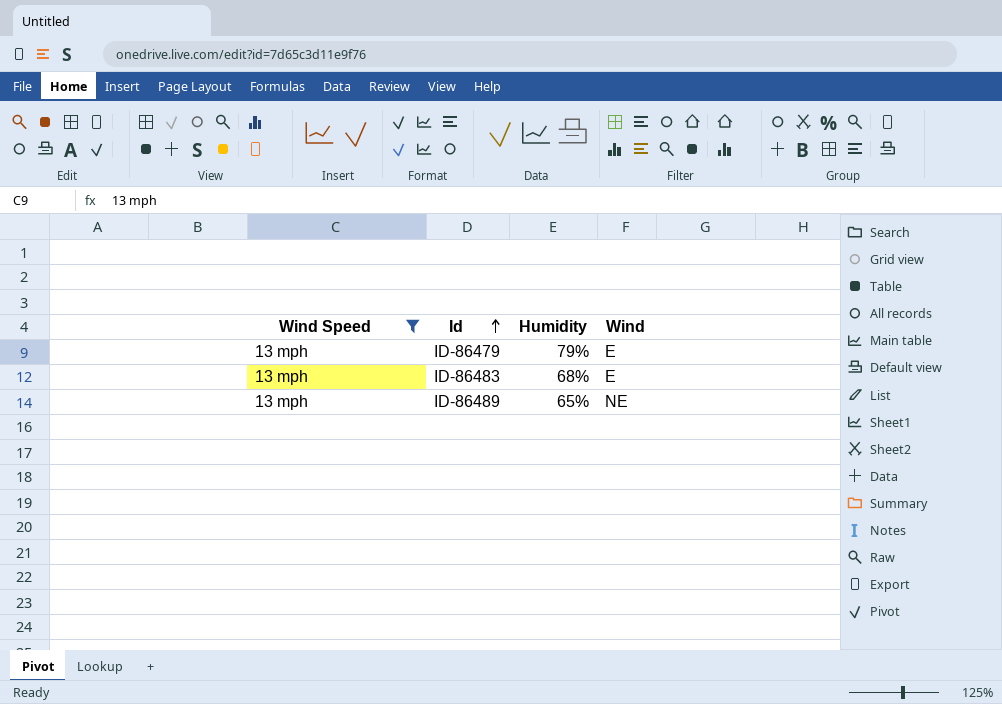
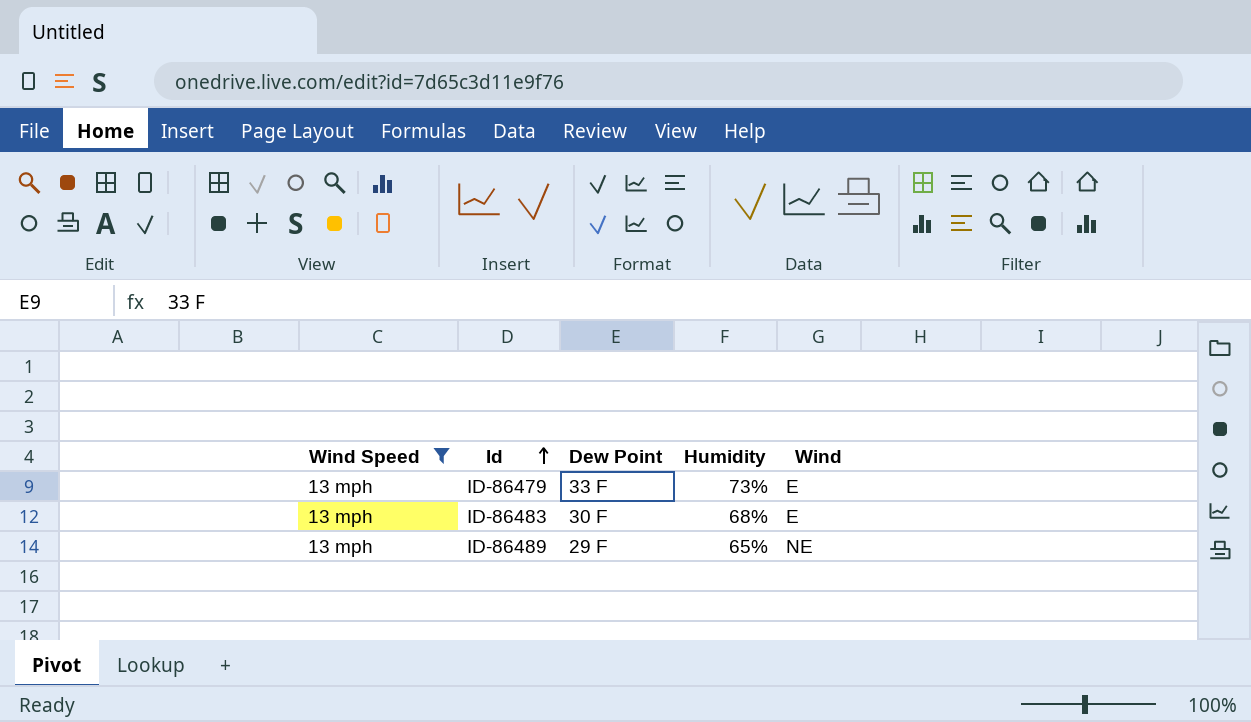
column Dew Point | position: none -> 3
ID-86479 | Humidity: 79% -> 73%

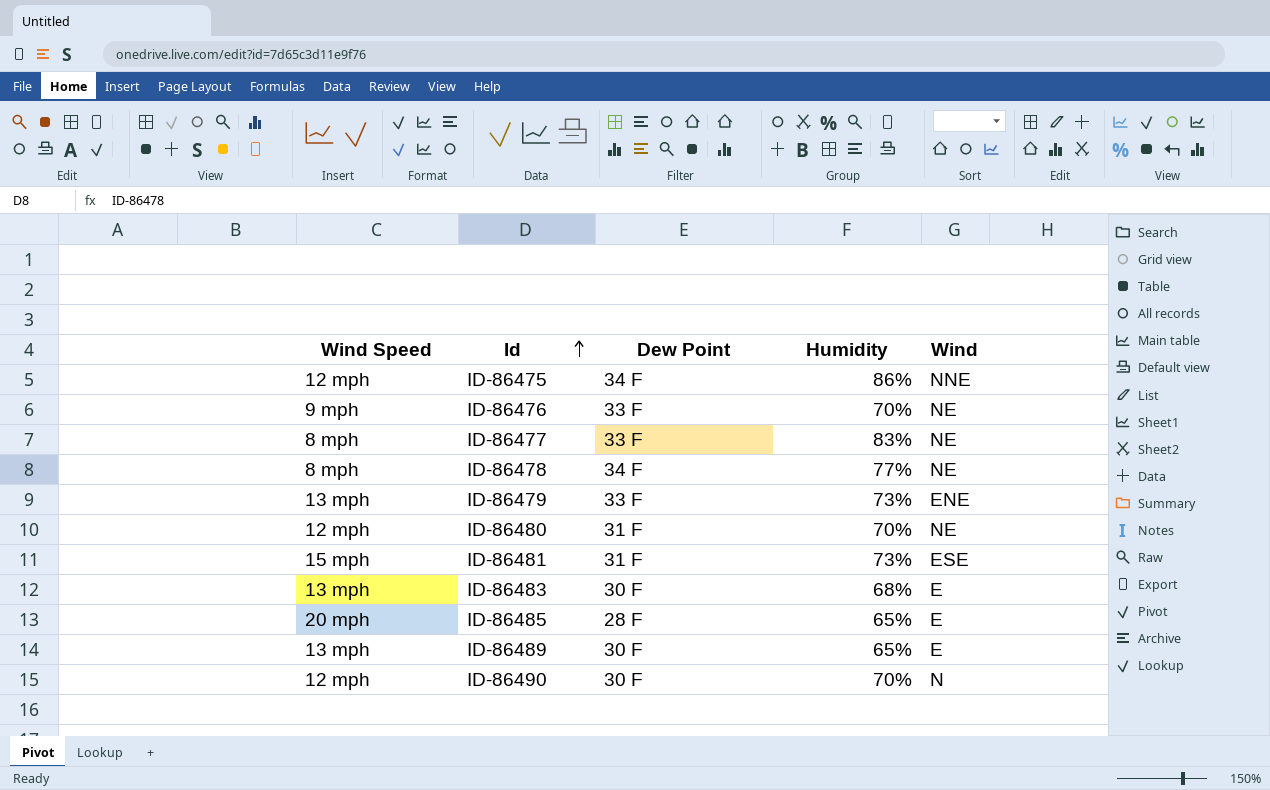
filter: Wind Speed = 13 mph -> none
ID-86479 | Wind: E -> ENE
ID-86489 | Dew Point: 29 F -> 30 F
ID-86489 | Wind: NE -> E

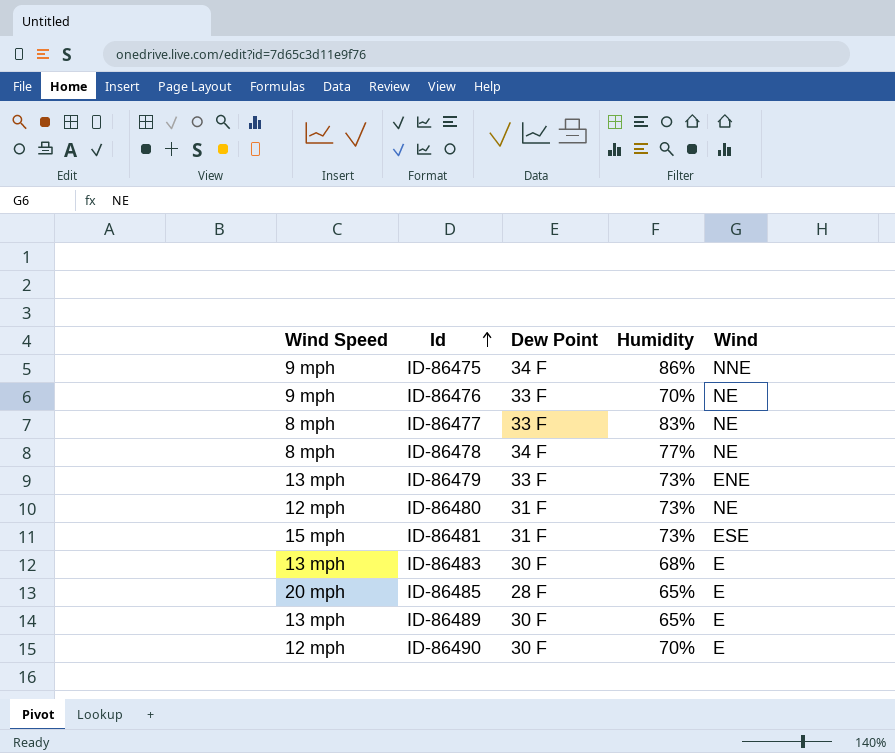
ID-86475 | Wind Speed: 12 mph -> 9 mph
ID-86480 | Humidity: 70% -> 73%
ID-86490 | Wind: N -> E

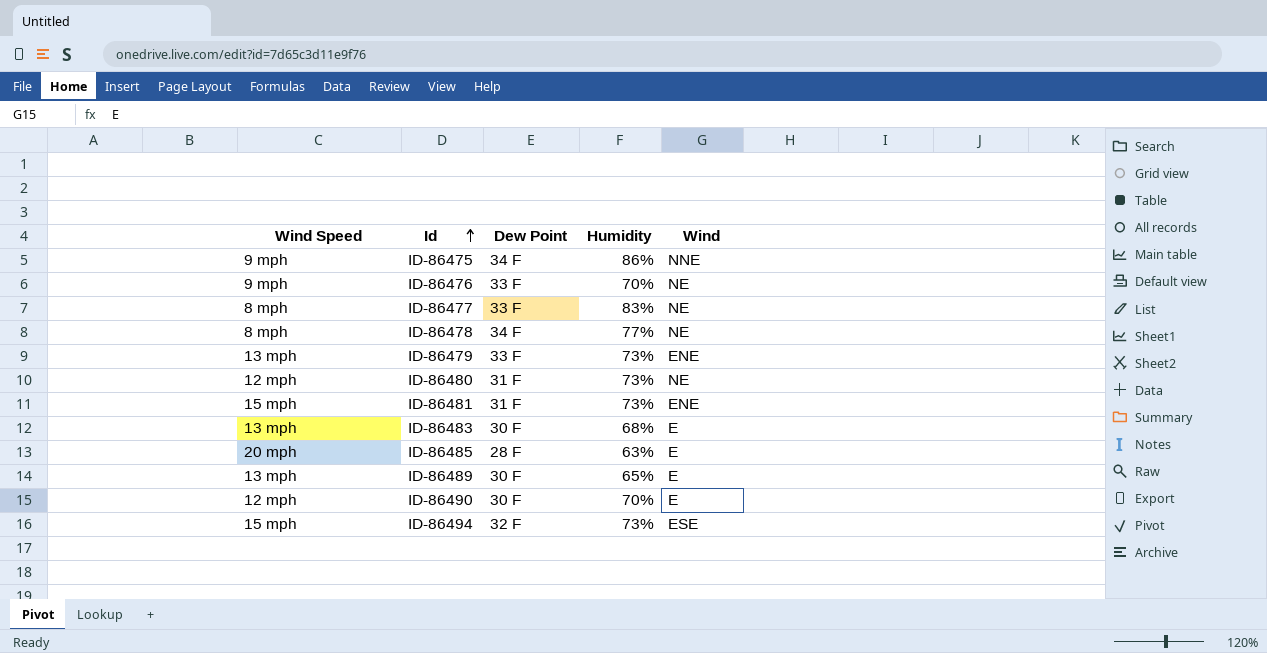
ID-86481 | Wind: ESE -> ENE
ID-86485 | Humidity: 65% -> 63%
row ID-86494: none -> 15 mph | 32 F | 73% | ESE

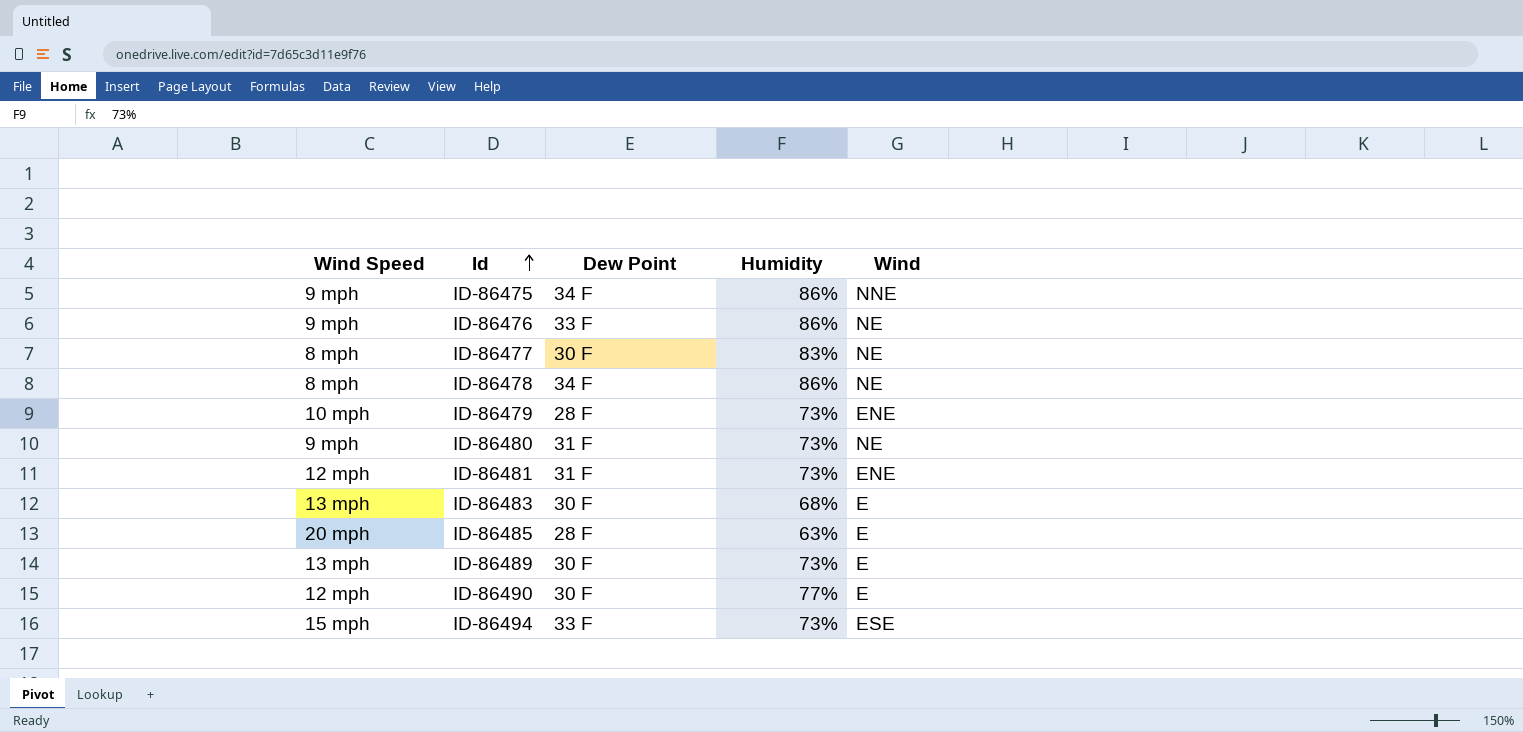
ID-86476 | Humidity: 70% -> 86%
ID-86477 | Dew Point: 33 F -> 30 F
ID-86478 | Humidity: 77% -> 86%
ID-86479 | Wind Speed: 13 mph -> 10 mph
ID-86479 | Dew Point: 33 F -> 28 F
ID-86480 | Wind Speed: 12 mph -> 9 mph
ID-86481 | Wind Speed: 15 mph -> 12 mph
ID-86489 | Humidity: 65% -> 73%
ID-86490 | Humidity: 70% -> 77%
ID-86494 | Dew Point: 32 F -> 33 F

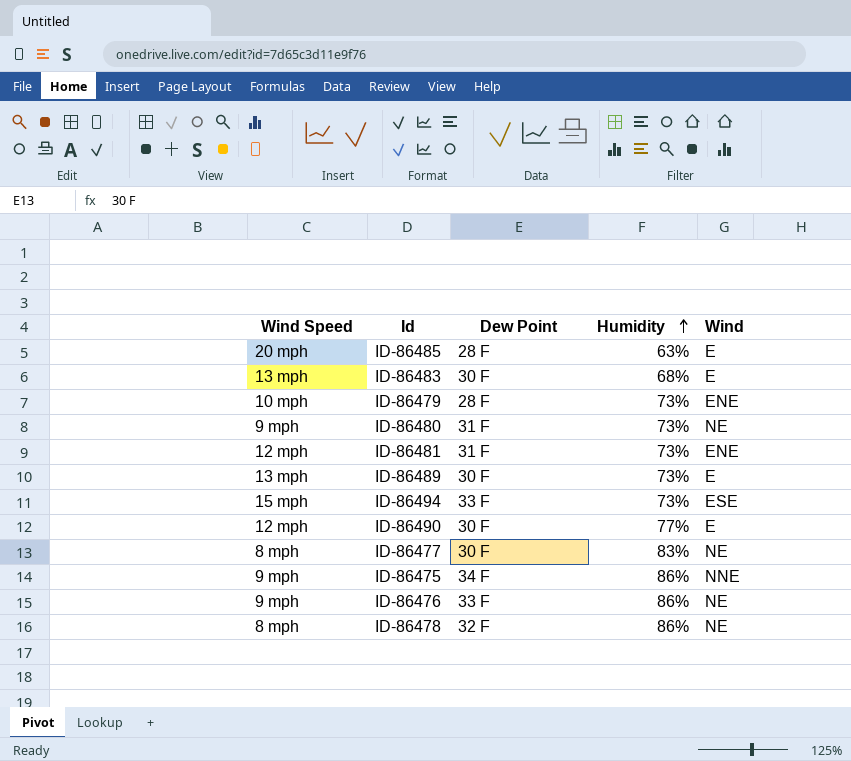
row order: Id ascending -> Humidity ascending
ID-86478 | Dew Point: 34 F -> 32 F

